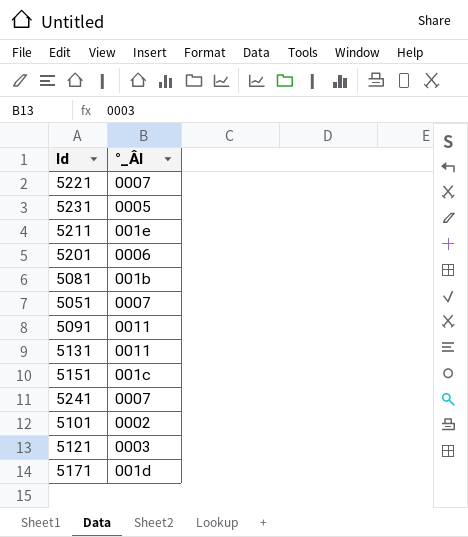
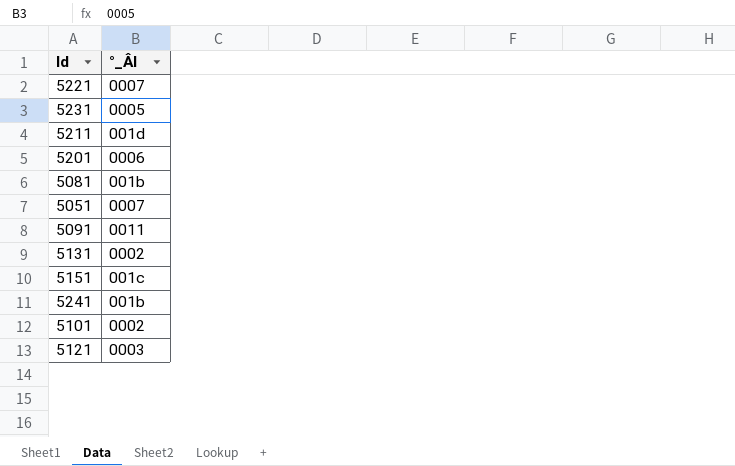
row 5171: 001d -> none
5211 | °_ÂI: 001e -> 001d
5131 | °_ÂI: 0011 -> 0002
5241 | °_ÂI: 0007 -> 001b

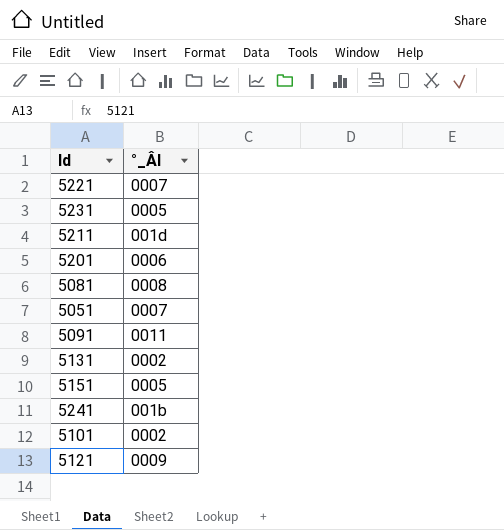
5081 | °_ÂI: 001b -> 0008
5151 | °_ÂI: 001c -> 0005
5121 | °_ÂI: 0003 -> 0009

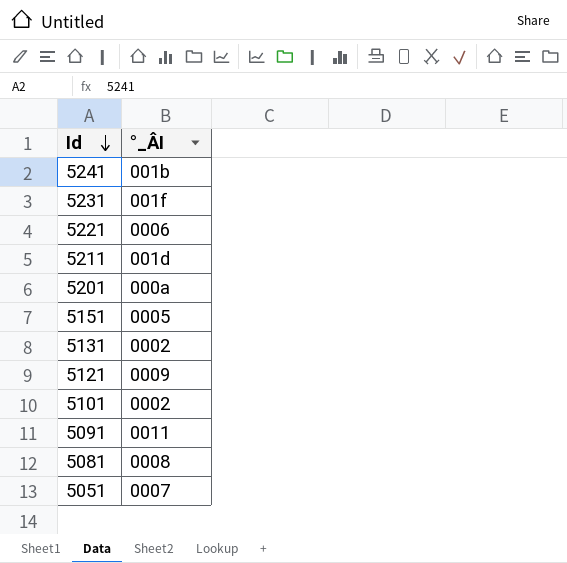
row order: none -> Id descending
5231 | °_ÂI: 0005 -> 001f
5221 | °_ÂI: 0007 -> 0006
5201 | °_ÂI: 0006 -> 000a

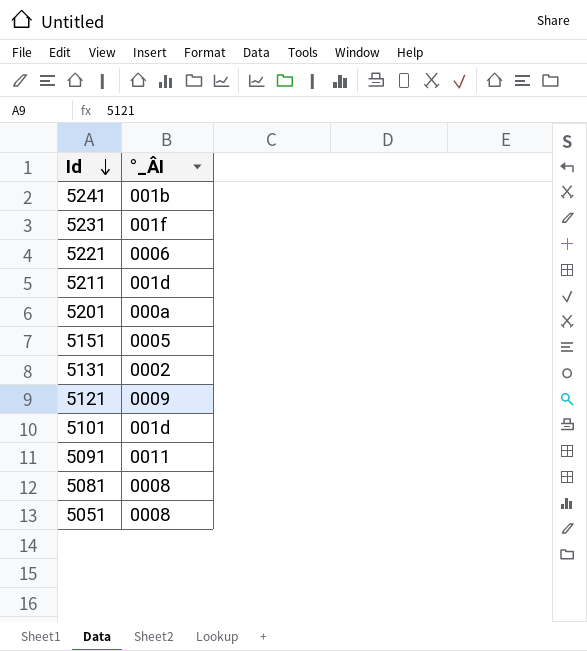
5101 | °_ÂI: 0002 -> 001d
5051 | °_ÂI: 0007 -> 0008

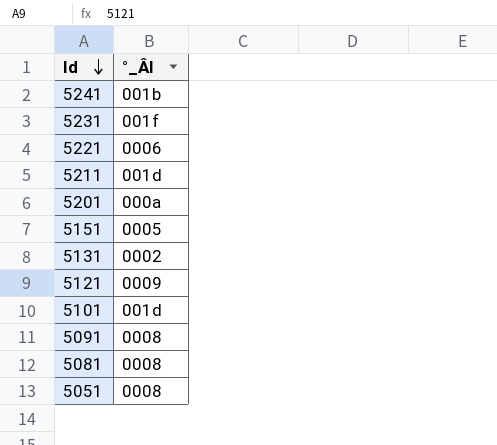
5091 | °_ÂI: 0011 -> 0008

